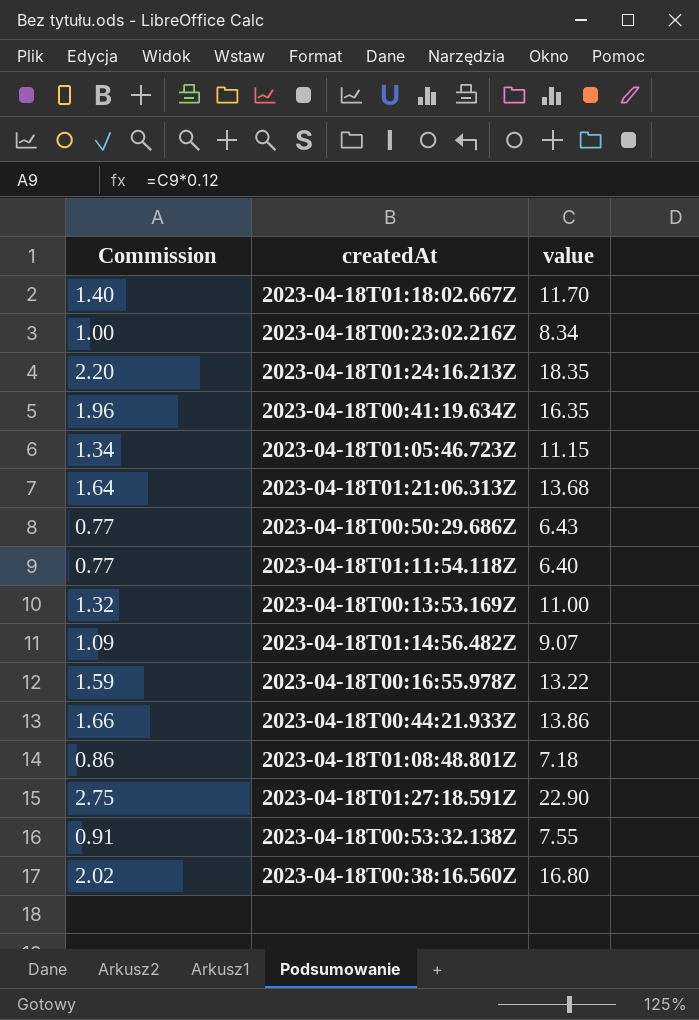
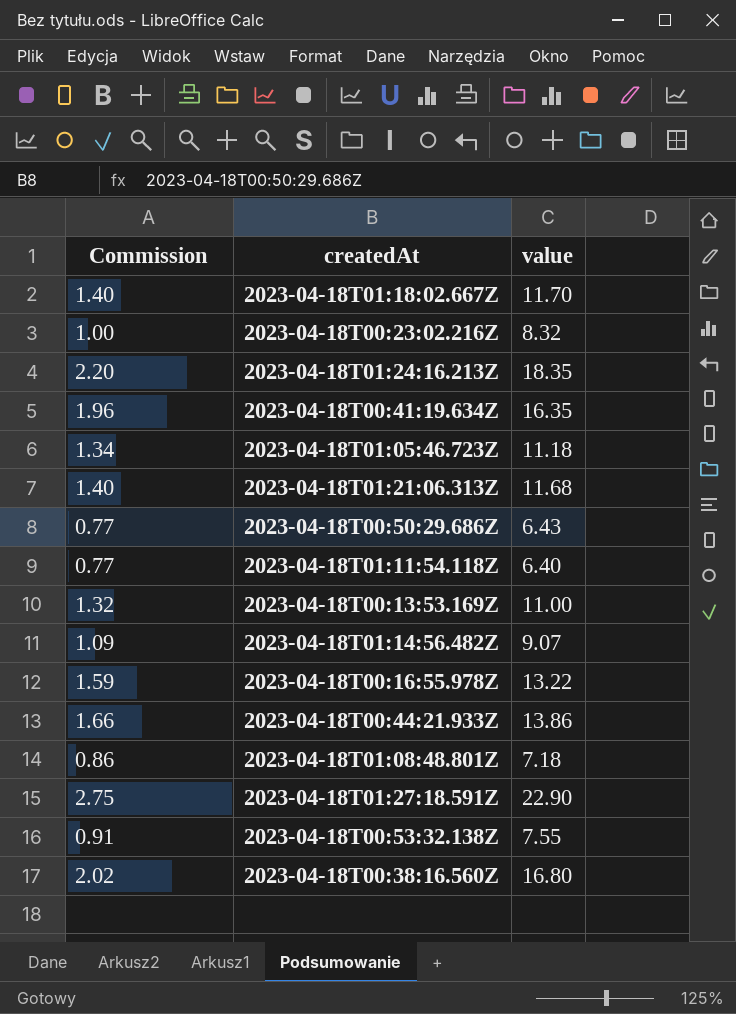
2023-04-18T00:23:02.216Z | value: 8.34 -> 8.32
2023-04-18T01:05:46.723Z | value: 11.15 -> 11.18
2023-04-18T01:21:06.313Z | Commission: 1.64 -> 1.40
2023-04-18T01:21:06.313Z | value: 13.68 -> 11.68

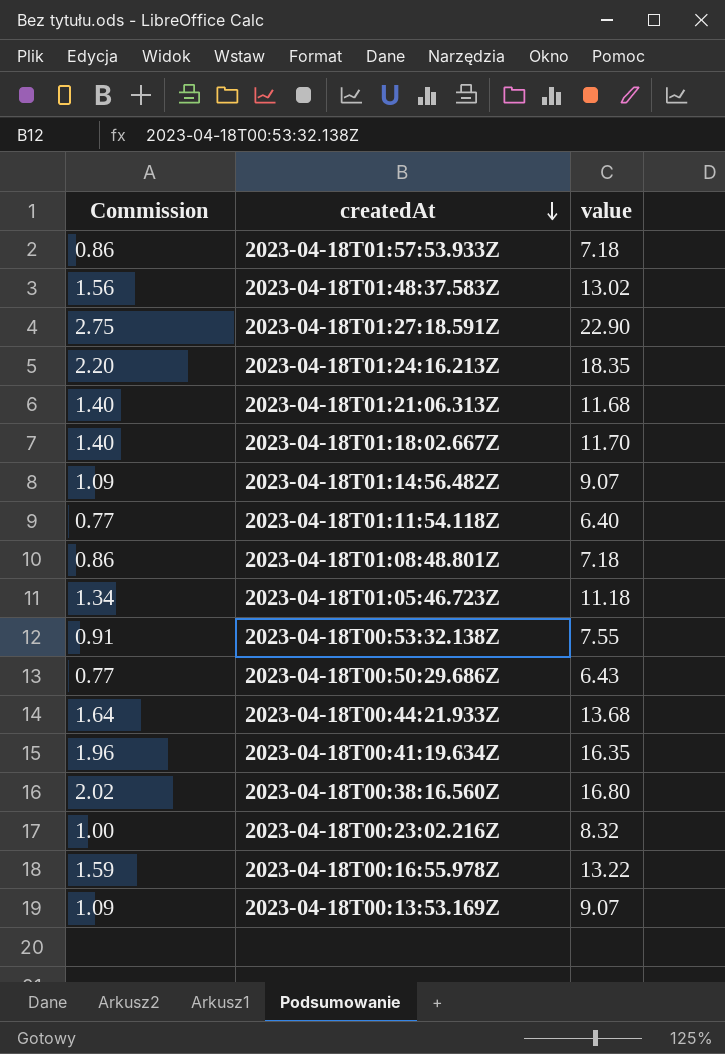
row order: none -> createdAt descending
row 2023-04-18T01:57:53.933Z: none -> 0.86 | 7.18
row 2023-04-18T01:48:37.583Z: none -> 1.56 | 13.02
2023-04-18T00:44:21.933Z | Commission: 1.66 -> 1.64
2023-04-18T00:44:21.933Z | value: 13.86 -> 13.68
2023-04-18T00:13:53.169Z | Commission: 1.32 -> 1.09
2023-04-18T00:13:53.169Z | value: 11.00 -> 9.07

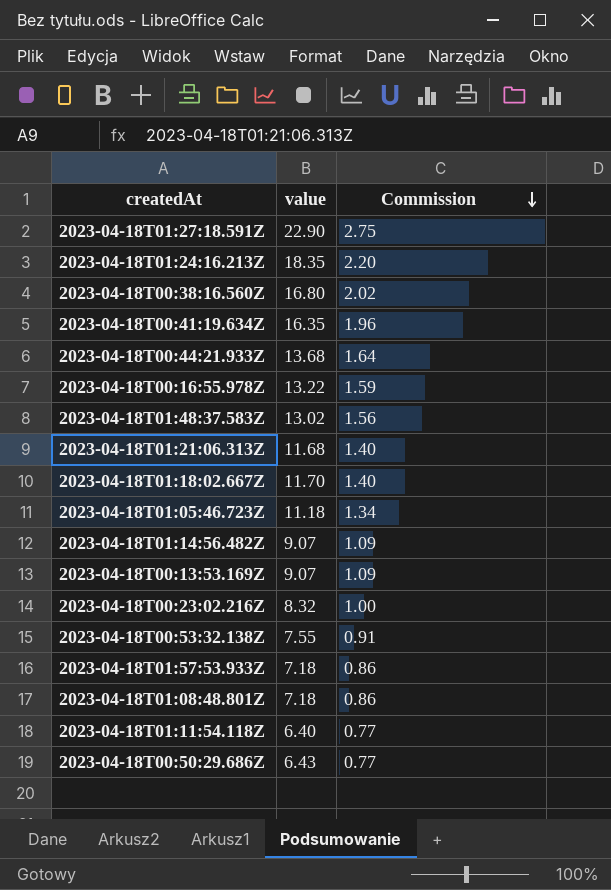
row order: createdAt descending -> Commission descending
column Commission | position: 1 -> 3

